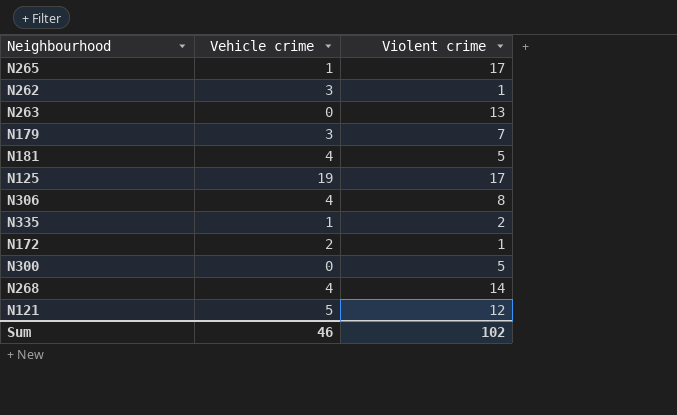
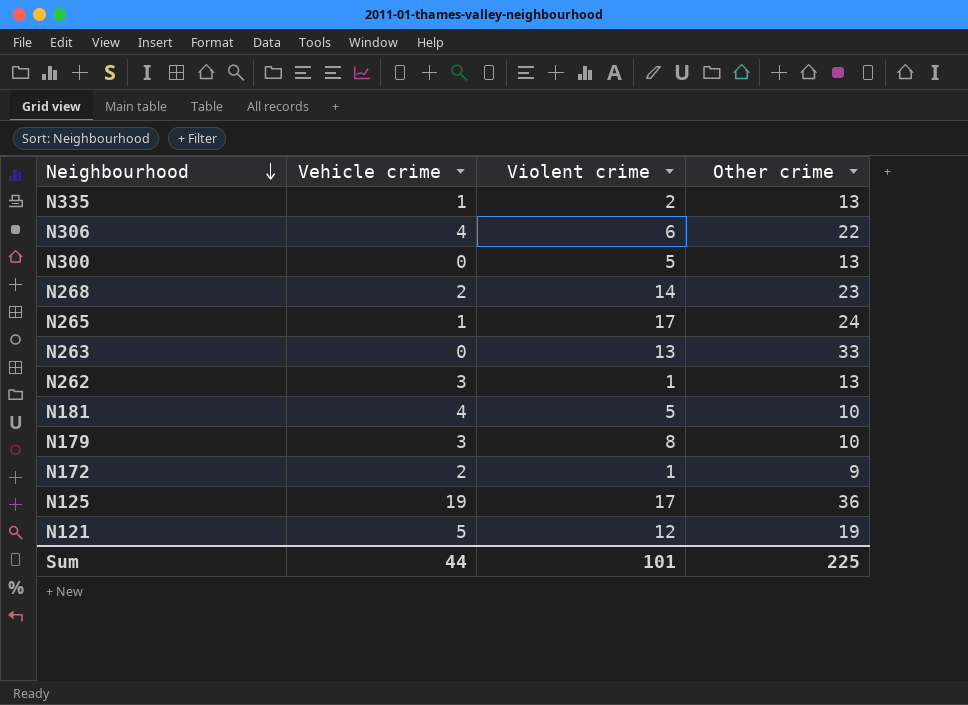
row order: none -> Neighbourhood descending
column Other crime | position: none -> 4
N306 | Violent crime: 8 -> 6
N268 | Vehicle crime: 4 -> 2
N179 | Violent crime: 7 -> 8
Sum | Vehicle crime: 46 -> 44
Sum | Violent crime: 102 -> 101

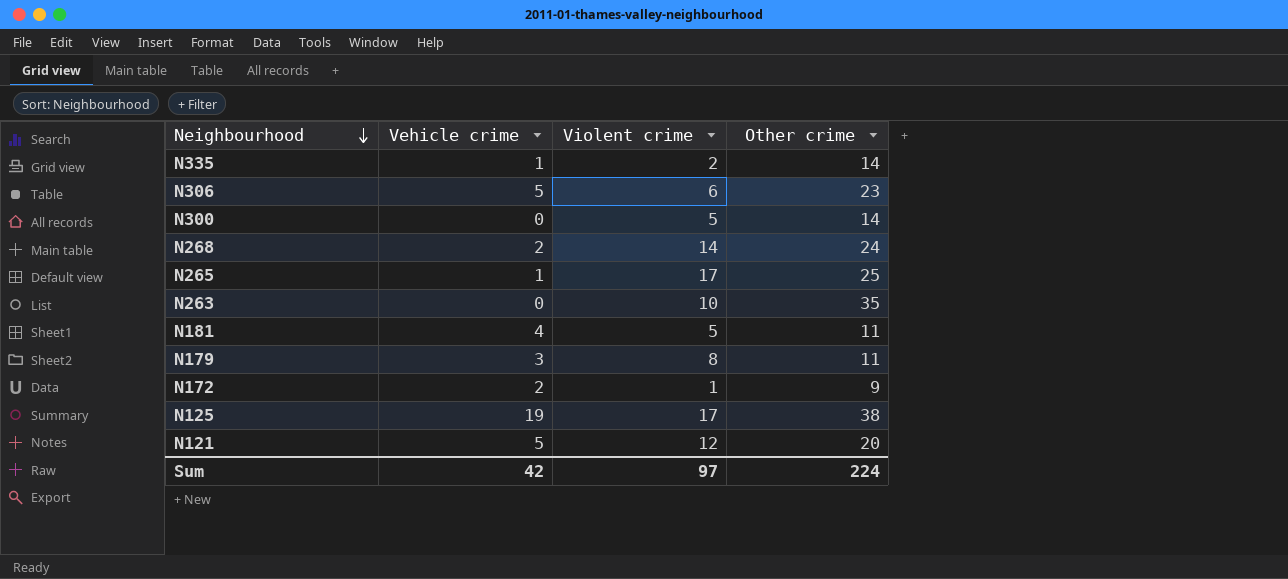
row N262: 3 | 1 | 13 -> none
N335 | Other crime: 13 -> 14
N306 | Vehicle crime: 4 -> 5
N306 | Other crime: 22 -> 23
N300 | Other crime: 13 -> 14
N268 | Other crime: 23 -> 24
N265 | Other crime: 24 -> 25
N263 | Violent crime: 13 -> 10
N263 | Other crime: 33 -> 35
N181 | Other crime: 10 -> 11
N179 | Other crime: 10 -> 11
N125 | Other crime: 36 -> 38
N121 | Other crime: 19 -> 20
Sum | Vehicle crime: 44 -> 42
Sum | Violent crime: 101 -> 97
Sum | Other crime: 225 -> 224

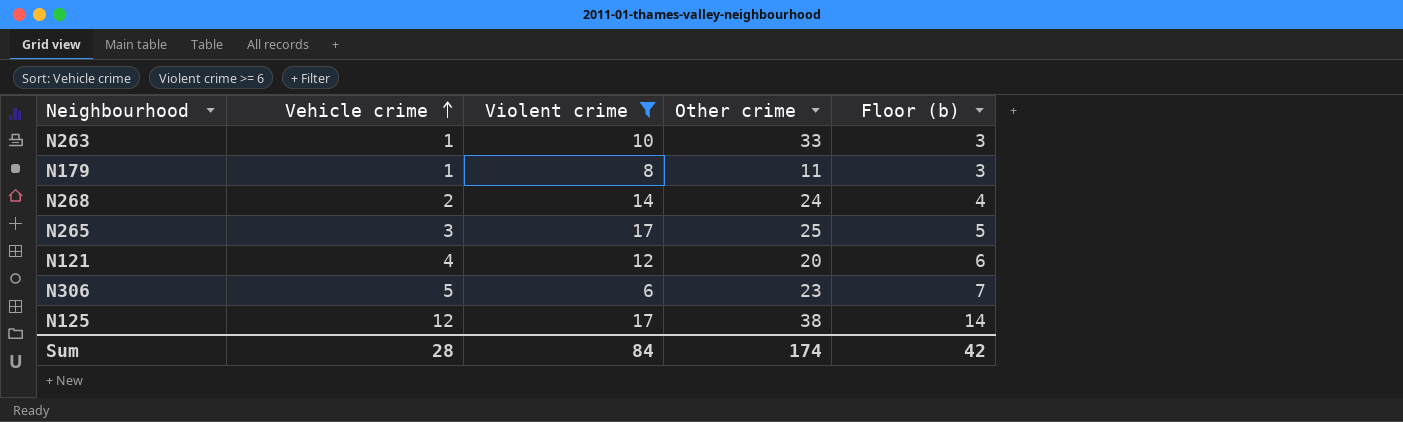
filter: none -> Violent crime >= 6
row order: Neighbourhood descending -> Vehicle crime ascending
column Floor (b) | formula: none -> [Vehicle crime] + 2
N263 | Vehicle crime: 0 -> 1
N263 | Other crime: 35 -> 33
N179 | Vehicle crime: 3 -> 1
N265 | Vehicle crime: 1 -> 3
N121 | Vehicle crime: 5 -> 4
N125 | Vehicle crime: 19 -> 12
Sum | Vehicle crime: 42 -> 28
Sum | Violent crime: 97 -> 84
Sum | Other crime: 224 -> 174

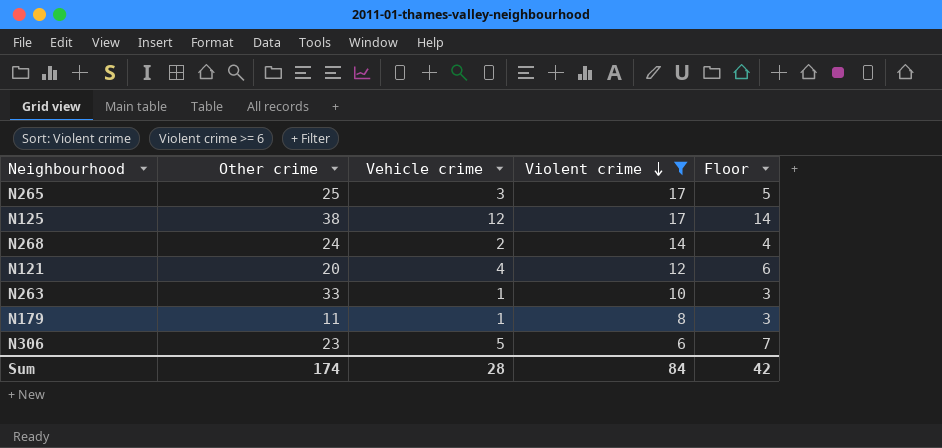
row order: Vehicle crime ascending -> Violent crime descending
column Other crime | position: 4 -> 2
column name: Floor (b) -> Floor

